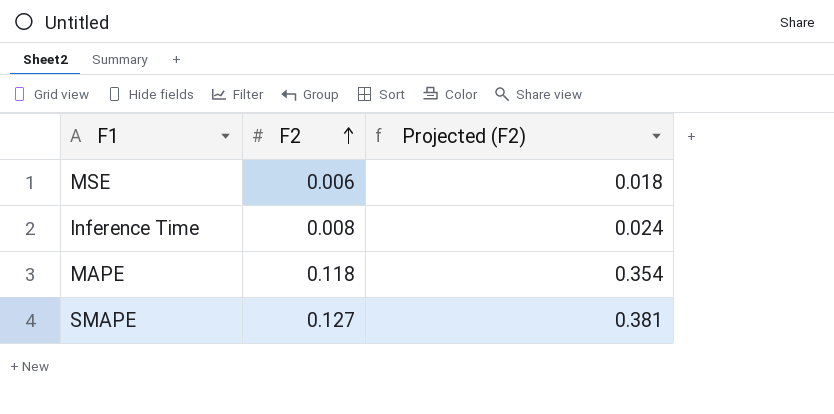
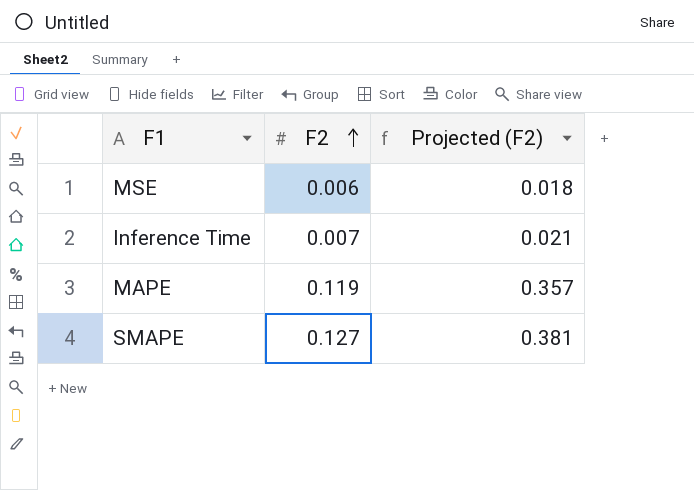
Inference Time | F2: 0.008 -> 0.007
Inference Time | Projected (F2): 0.024 -> 0.021
MAPE | F2: 0.118 -> 0.119
MAPE | Projected (F2): 0.354 -> 0.357

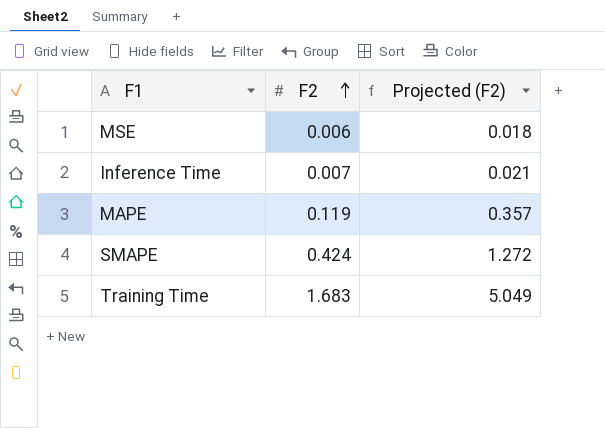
SMAPE | F2: 0.127 -> 0.424
SMAPE | Projected (F2): 0.381 -> 1.272
row Training Time: none -> 1.683 | 5.049

